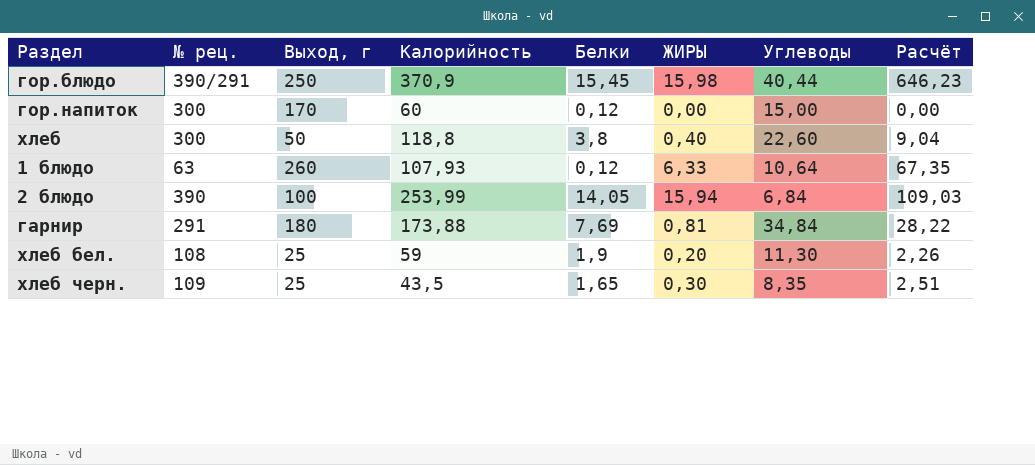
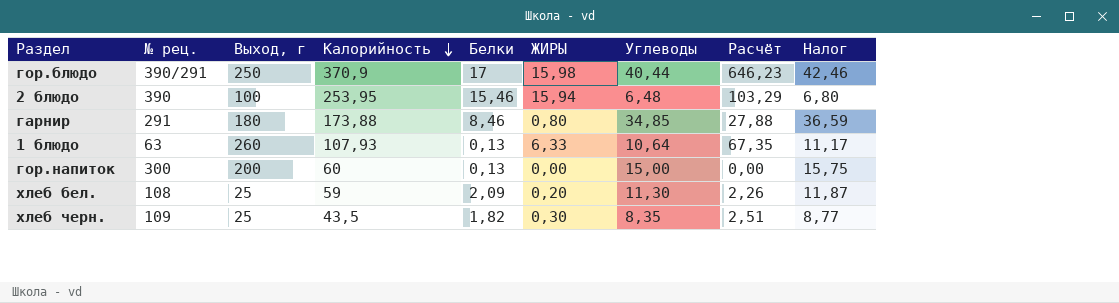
row order: none -> Калорийность descending
column Налог | formula: none -> [Углеводы] * 1,05
row хлеб: 300 | 50 | 118,8 | 3,8 | 0,40 | 22,60 | 9,04 -> none
гор.блюдо | Белки: 15,45 -> 17
2 блюдо | Калорийность: 253,99 -> 253,95
2 блюдо | Белки: 14,05 -> 15,46
2 блюдо | Углеводы: 6,84 -> 6,48
2 блюдо | Расчёт: 109,03 -> 103,29
гарнир | Белки: 7,69 -> 8,46
гарнир | ЖИРЫ: 0,81 -> 0,80
гарнир | Углеводы: 34,84 -> 34,85
гарнир | Расчёт: 28,22 -> 27,88
1 блюдо | Белки: 0,12 -> 0,13
гор.напиток | Выход, г: 170 -> 200
гор.напиток | Белки: 0,12 -> 0,13
хлеб бел. | Белки: 1,9 -> 2,09
хлеб черн. | Белки: 1,65 -> 1,82

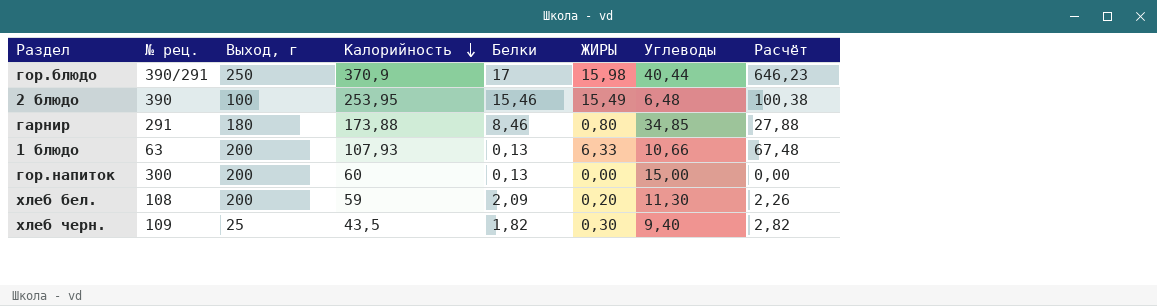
column Налог | formula: [Углеводы] * 1,05 -> none
2 блюдо | ЖИРЫ: 15,94 -> 15,49
2 блюдо | Расчёт: 103,29 -> 100,38
1 блюдо | Выход, г: 260 -> 200
1 блюдо | Углеводы: 10,64 -> 10,66
1 блюдо | Расчёт: 67,35 -> 67,48
хлеб бел. | Выход, г: 25 -> 200
хлеб черн. | Углеводы: 8,35 -> 9,40
хлеб черн. | Расчёт: 2,51 -> 2,82

